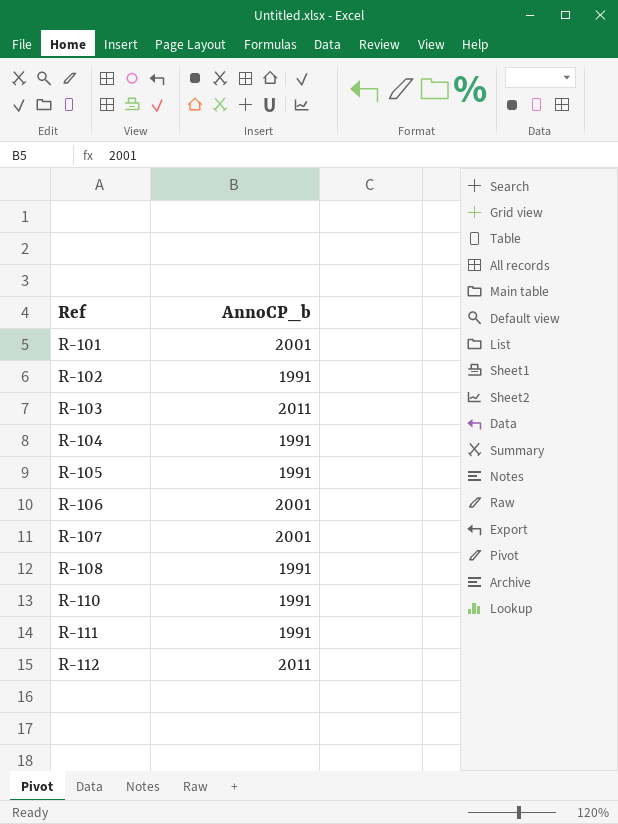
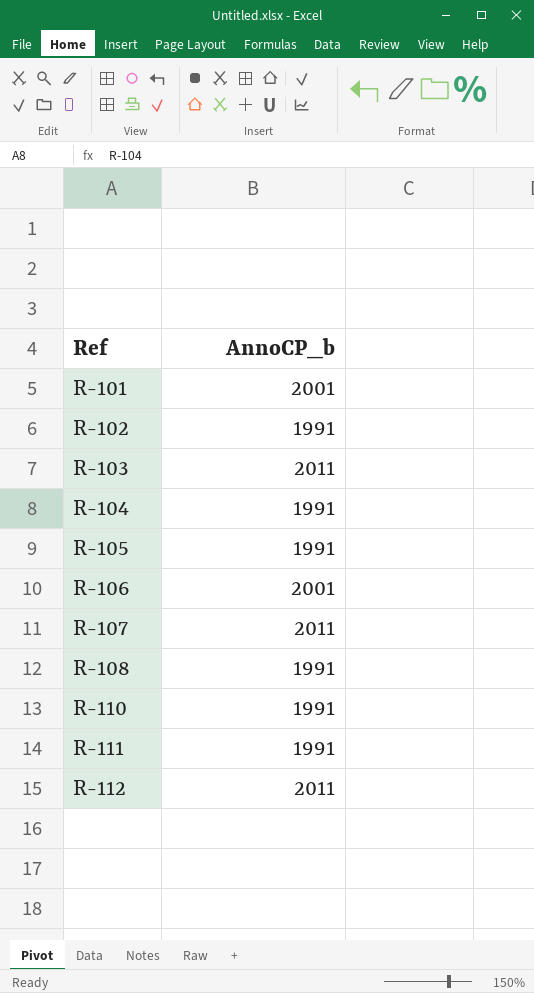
R-107 | AnnoCP_b: 2001 -> 2011

